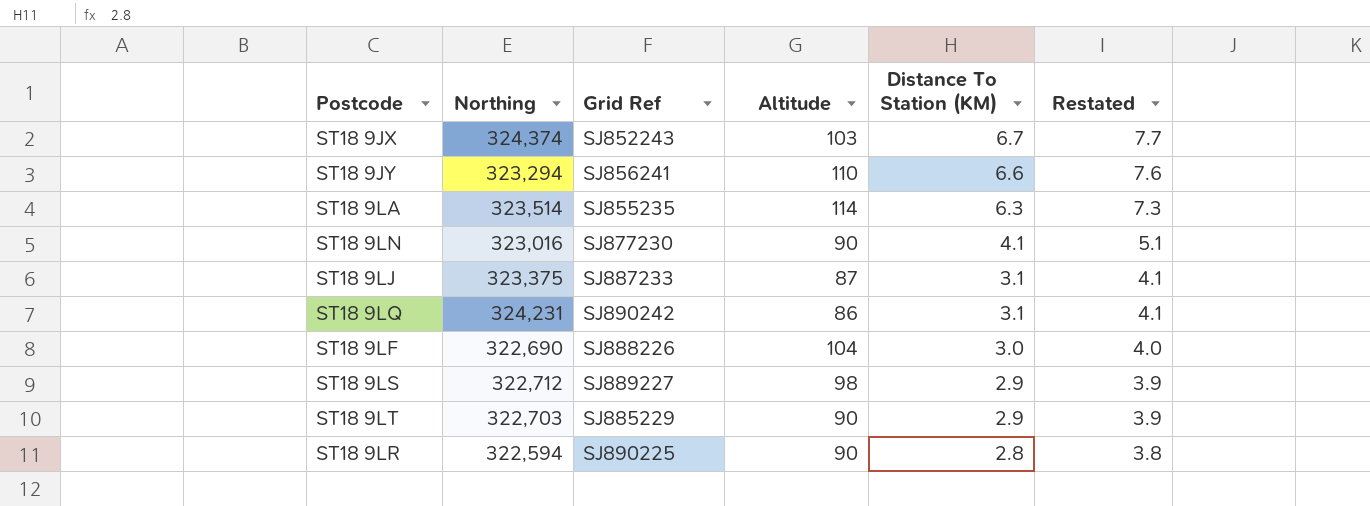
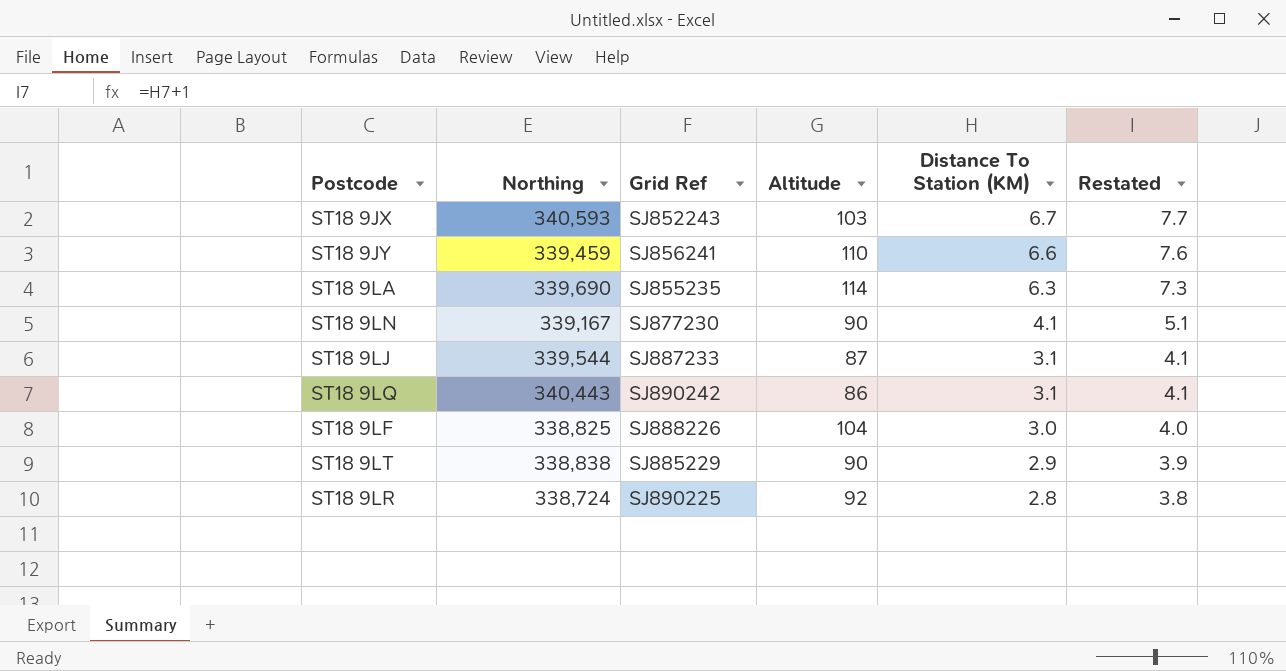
row ST18 9LS: 322,712 | SJ889227 | 98 | 2.9 | 3.9 -> none
ST18 9JX | Northing: 324,374 -> 340,593
ST18 9JY | Northing: 323,294 -> 339,459
ST18 9LA | Northing: 323,514 -> 339,690
ST18 9LN | Northing: 323,016 -> 339,167
ST18 9LJ | Northing: 323,375 -> 339,544
ST18 9LQ | Northing: 324,231 -> 340,443
ST18 9LF | Northing: 322,690 -> 338,825
ST18 9LT | Northing: 322,703 -> 338,838
ST18 9LR | Northing: 322,594 -> 338,724
ST18 9LR | Altitude: 90 -> 92

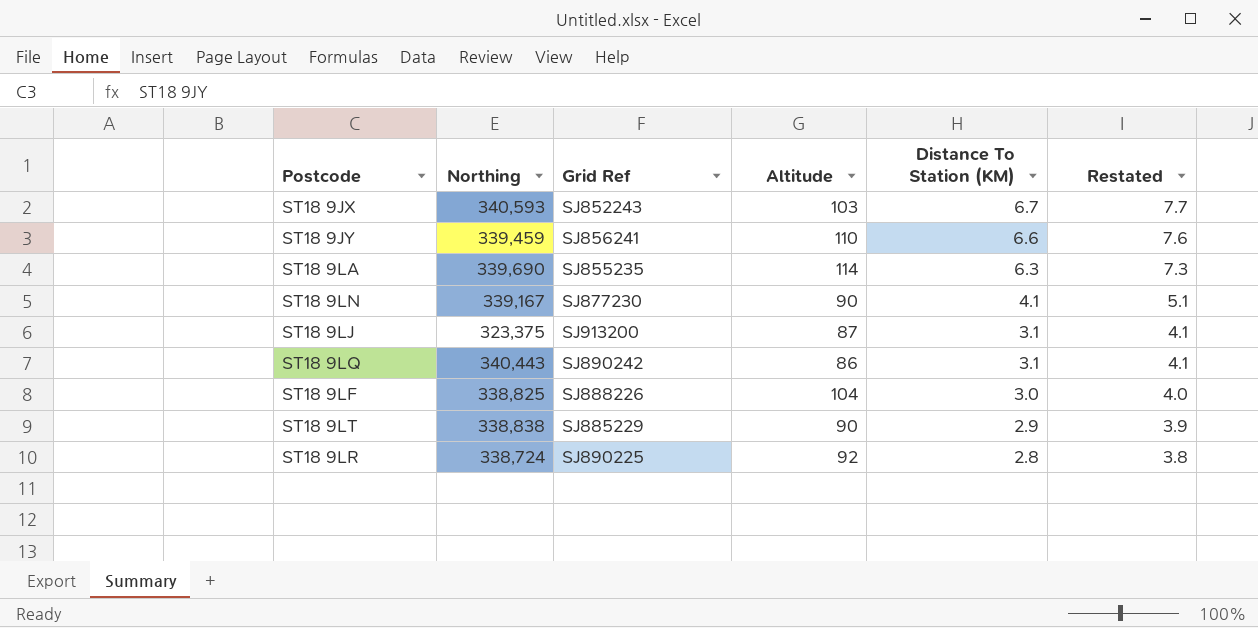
ST18 9LJ | Northing: 339,544 -> 323,375
ST18 9LJ | Grid Ref: SJ887233 -> SJ913200

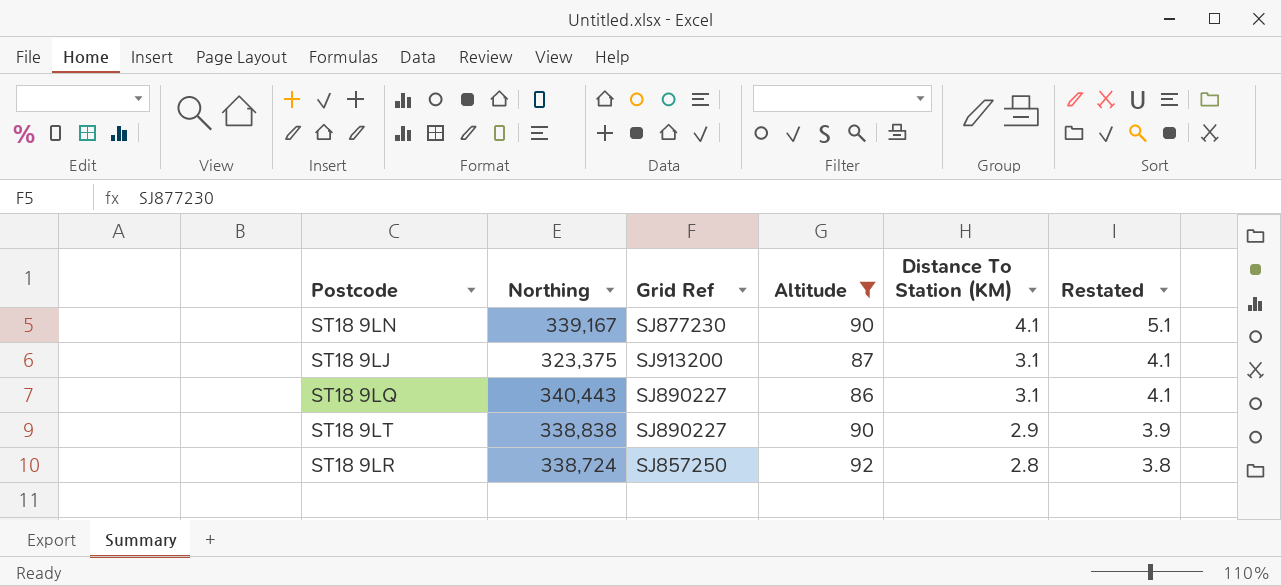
filter: none -> Altitude <= 92
ST18 9LQ | Grid Ref: SJ890242 -> SJ890227
ST18 9LT | Grid Ref: SJ885229 -> SJ890227
ST18 9LR | Grid Ref: SJ890225 -> SJ857250

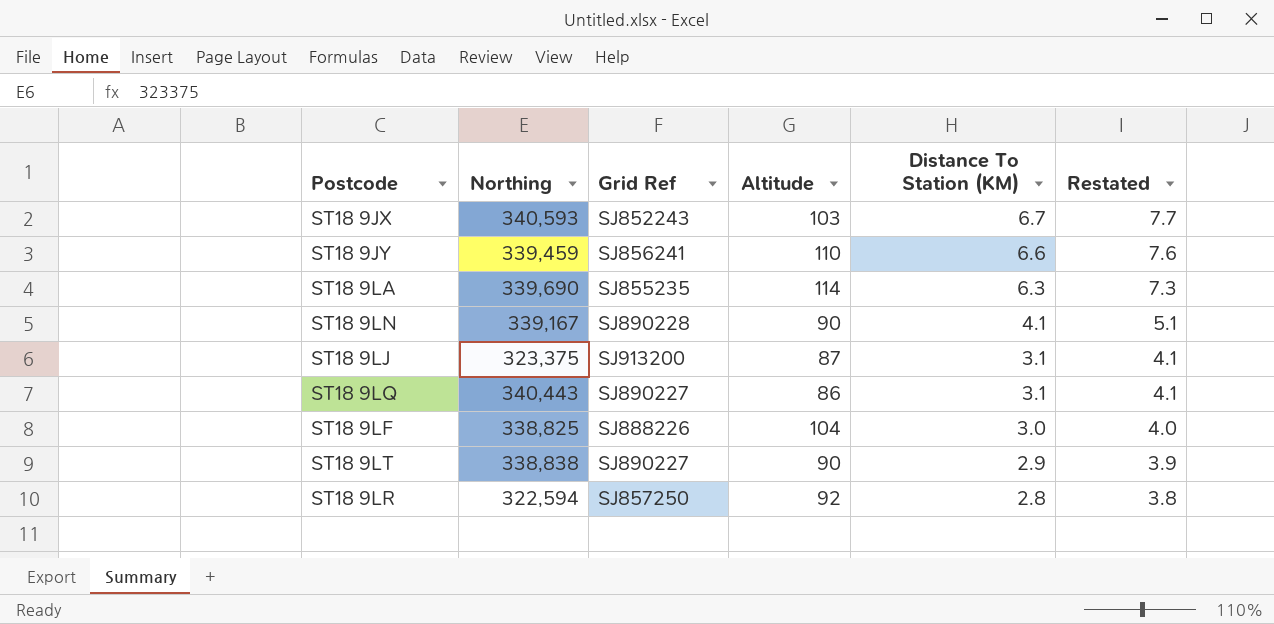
filter: Altitude <= 92 -> none
ST18 9LN | Grid Ref: SJ877230 -> SJ890228
ST18 9LR | Northing: 338,724 -> 322,594

